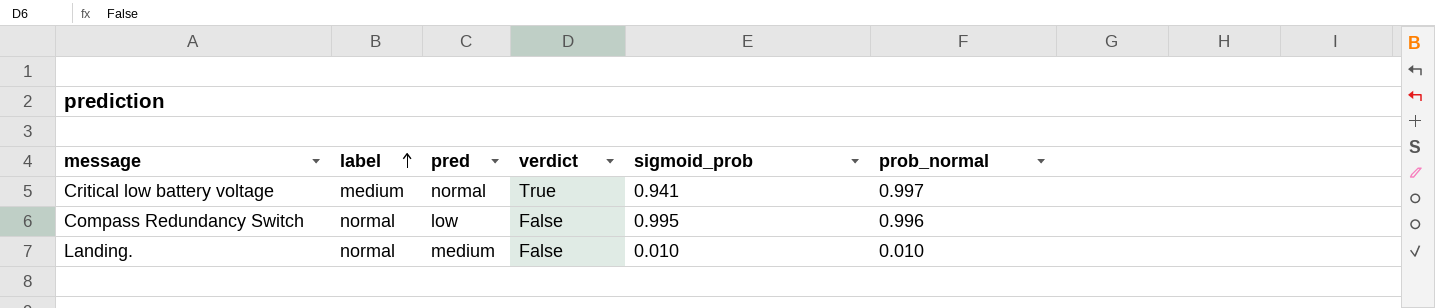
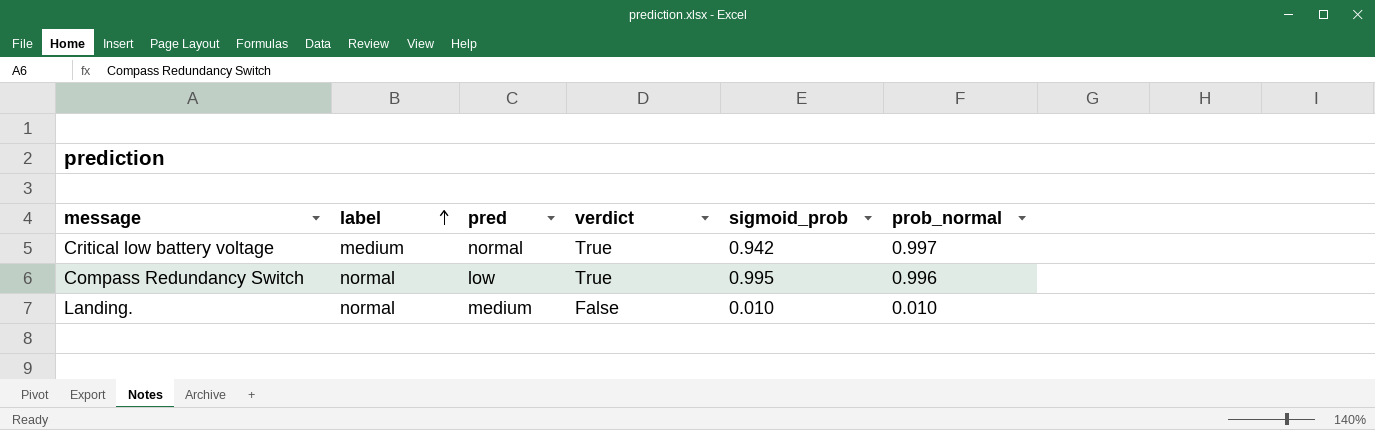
Critical low battery voltage | sigmoid_prob: 0.941 -> 0.942
Compass Redundancy Switch | verdict: False -> True

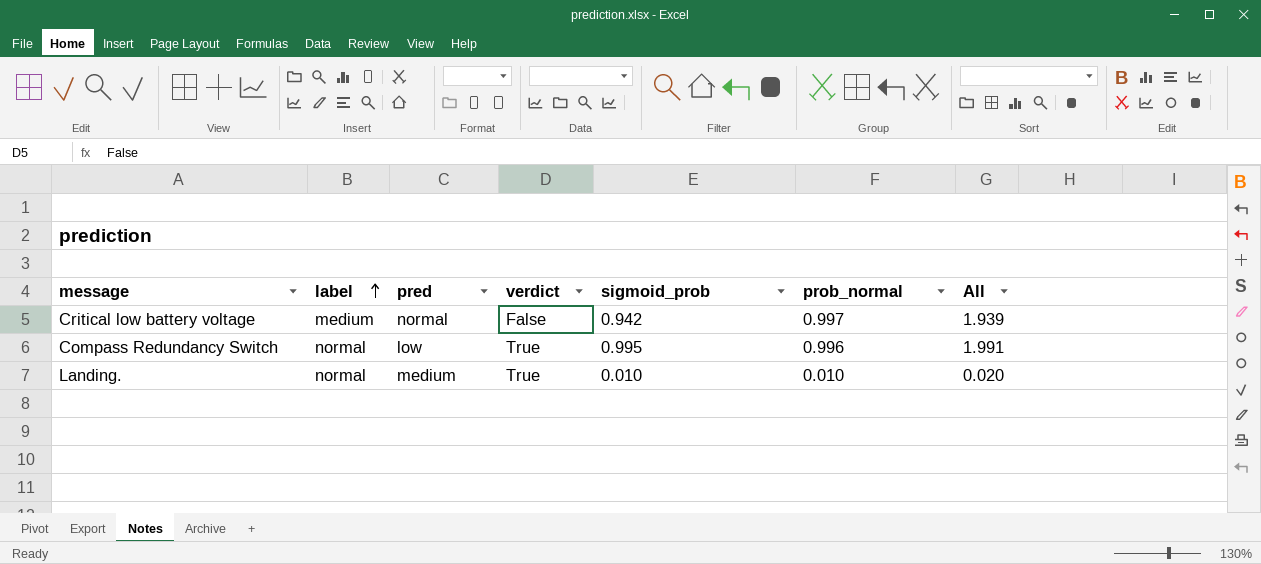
column All | formula: none -> [sigmoid_prob] + [prob_normal]
Critical low battery voltage | verdict: True -> False
Landing. | verdict: False -> True

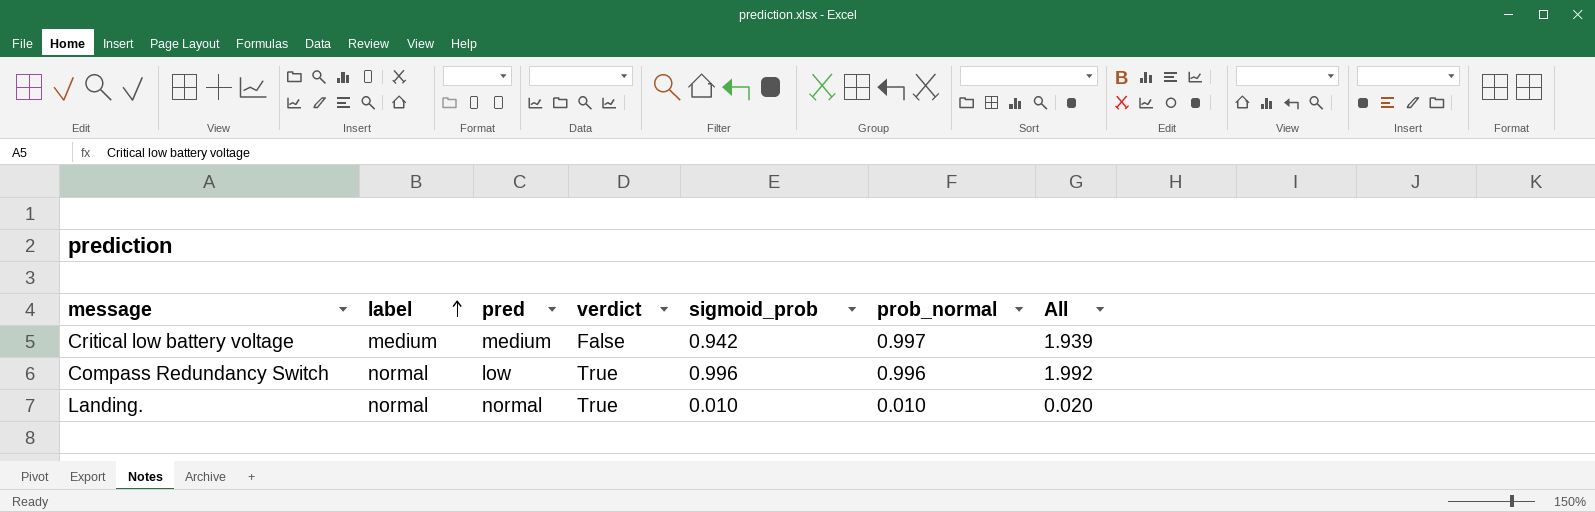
Critical low battery voltage | pred: normal -> medium
Compass Redundancy Switch | sigmoid_prob: 0.995 -> 0.996
Compass Redundancy Switch | All: 1.991 -> 1.992
Landing. | pred: medium -> normal

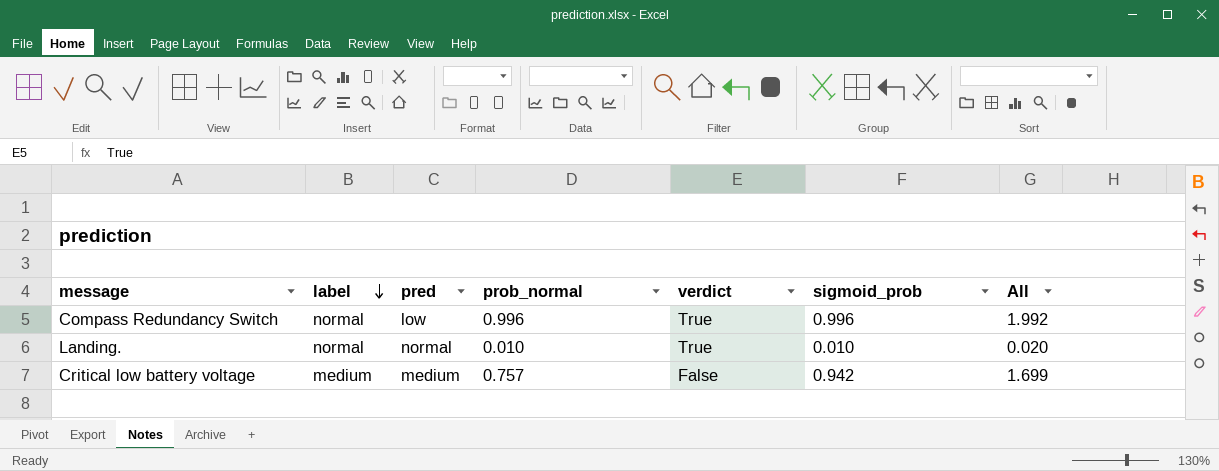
row order: label ascending -> label descending
column prob_normal | position: 6 -> 4
Critical low battery voltage | prob_normal: 0.997 -> 0.757
Critical low battery voltage | All: 1.939 -> 1.699

